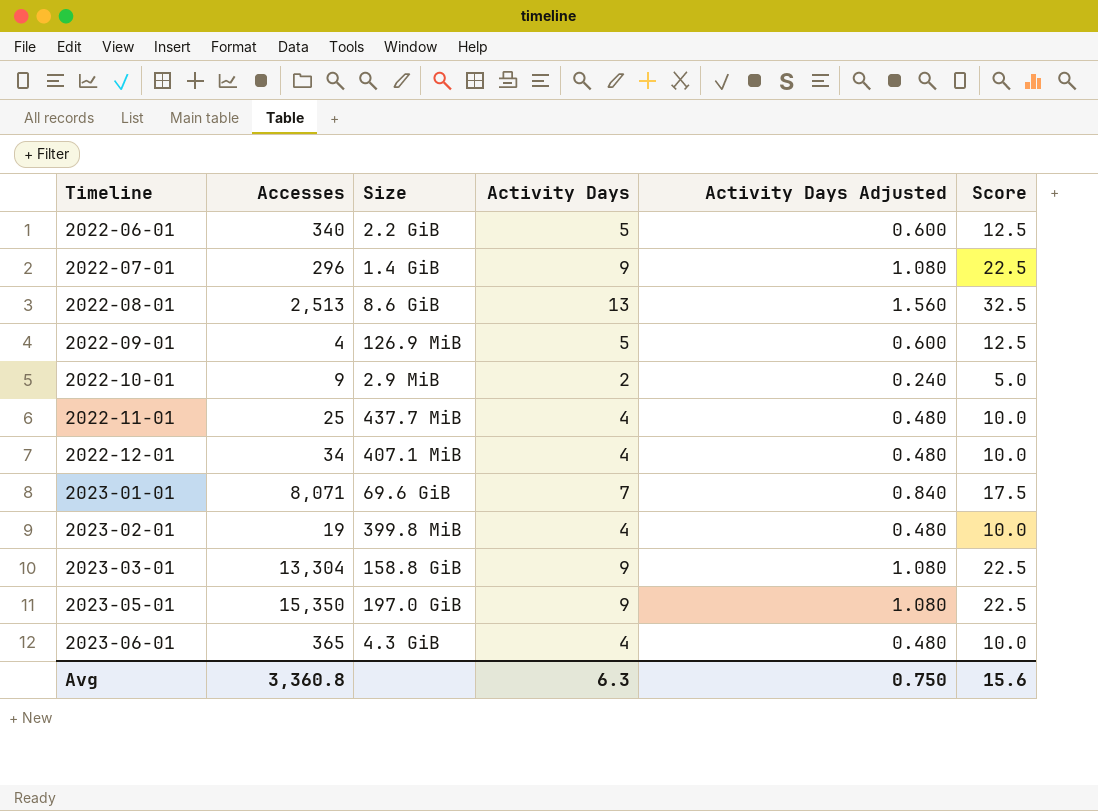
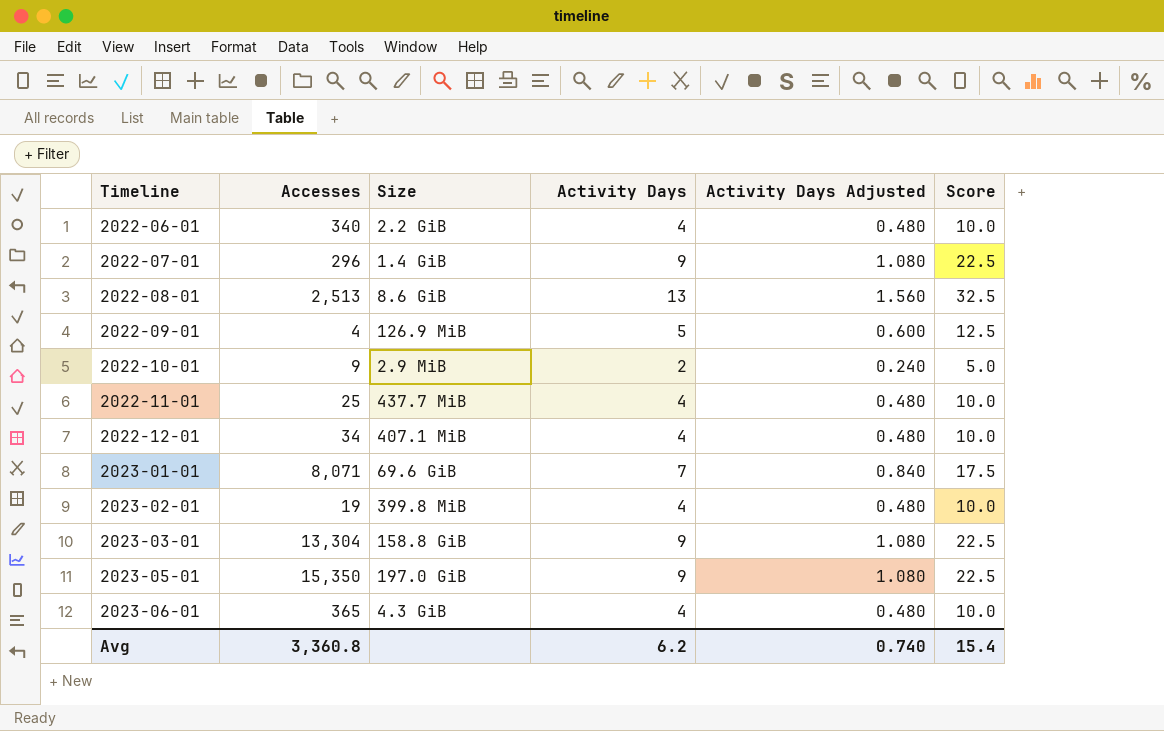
2022-06-01 | Activity Days: 5 -> 4
2022-06-01 | Activity Days Adjusted: 0.600 -> 0.480
2022-06-01 | Score: 12.5 -> 10.0
Avg | Activity Days: 6.3 -> 6.2
Avg | Activity Days Adjusted: 0.750 -> 0.740
Avg | Score: 15.6 -> 15.4

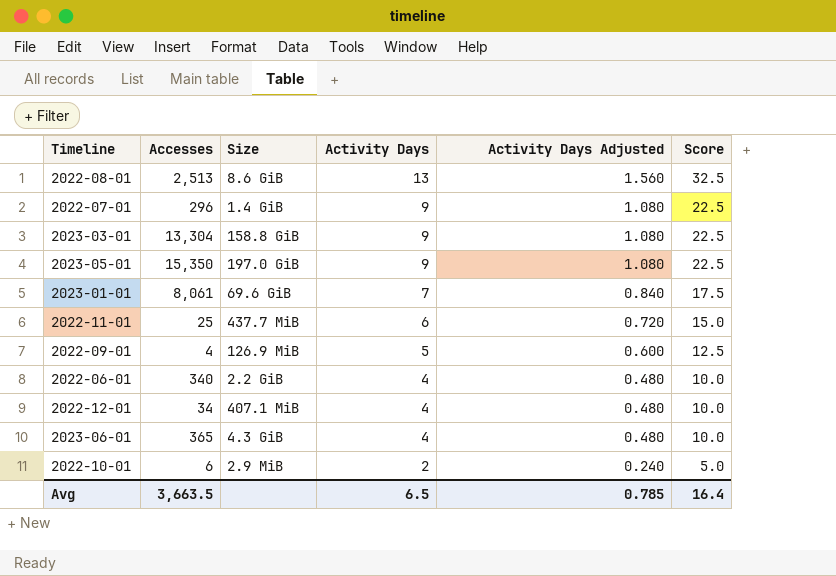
row order: Timeline ascending -> Activity Days descending
row 2023-02-01: 19 | 399.8 MiB | 4 | 0.480 | 10.0 -> none
2023-01-01 | Accesses: 8,071 -> 8,061
2022-11-01 | Activity Days: 4 -> 6
2022-11-01 | Activity Days Adjusted: 0.480 -> 0.720
2022-11-01 | Score: 10.0 -> 15.0
2022-10-01 | Accesses: 9 -> 6
Avg | Accesses: 3,360.8 -> 3,663.5
Avg | Activity Days: 6.2 -> 6.5
Avg | Activity Days Adjusted: 0.740 -> 0.785
Avg | Score: 15.4 -> 16.4

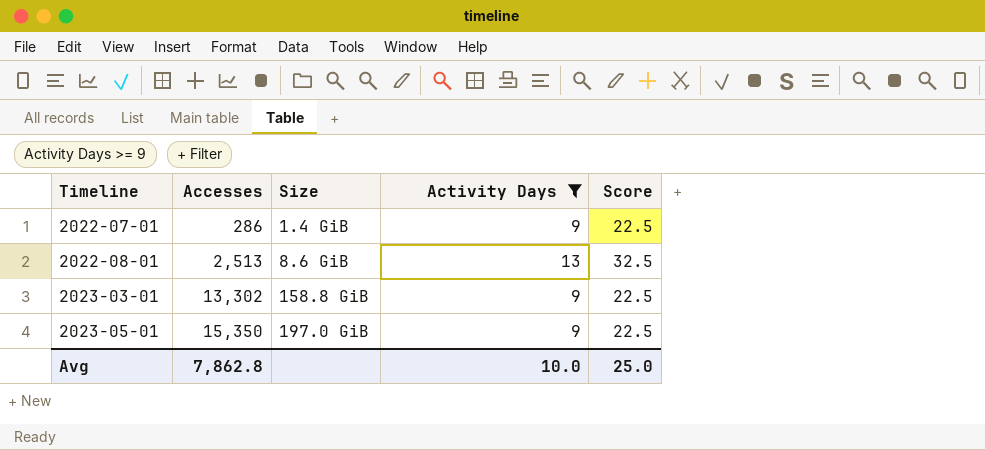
filter: none -> Activity Days >= 9
row order: Activity Days descending -> Timeline ascending
column Activity Days Adjusted | formula: [Activity Days] * 0.12 -> none
2022-07-01 | Accesses: 296 -> 286
2023-03-01 | Accesses: 13,304 -> 13,302
Avg | Accesses: 3,663.5 -> 7,862.8
Avg | Activity Days: 6.5 -> 10.0
Avg | Score: 16.4 -> 25.0

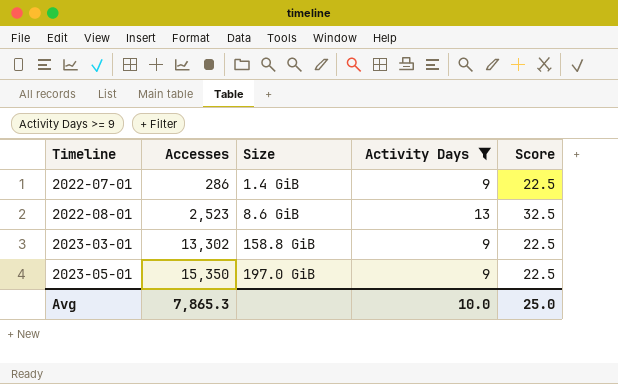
2022-08-01 | Accesses: 2,513 -> 2,523
Avg | Accesses: 7,862.8 -> 7,865.3

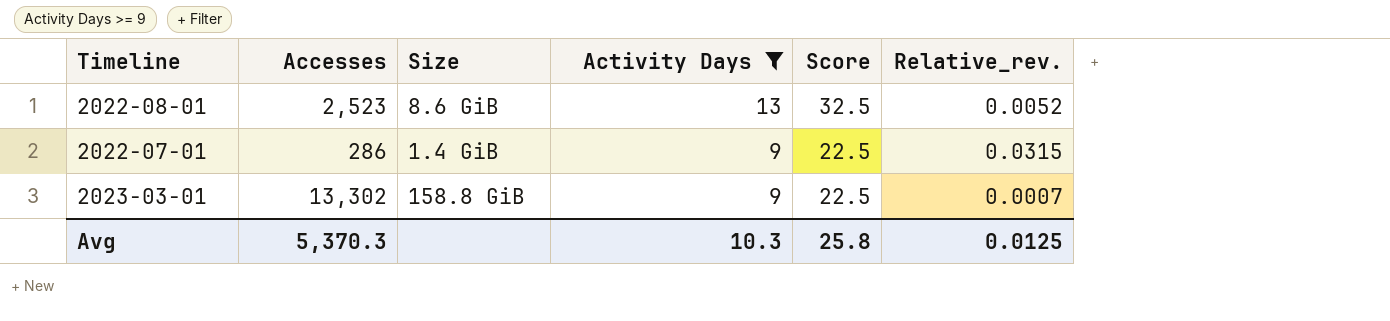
row order: Timeline ascending -> Activity Days descending
column Relative_rev. | formula: none -> [Activity Days] / [Accesses]
row 2023-05-01: 15,350 | 197.0 GiB | 9 | 22.5 -> none
Avg | Accesses: 7,865.3 -> 5,370.3
Avg | Activity Days: 10.0 -> 10.3
Avg | Score: 25.0 -> 25.8

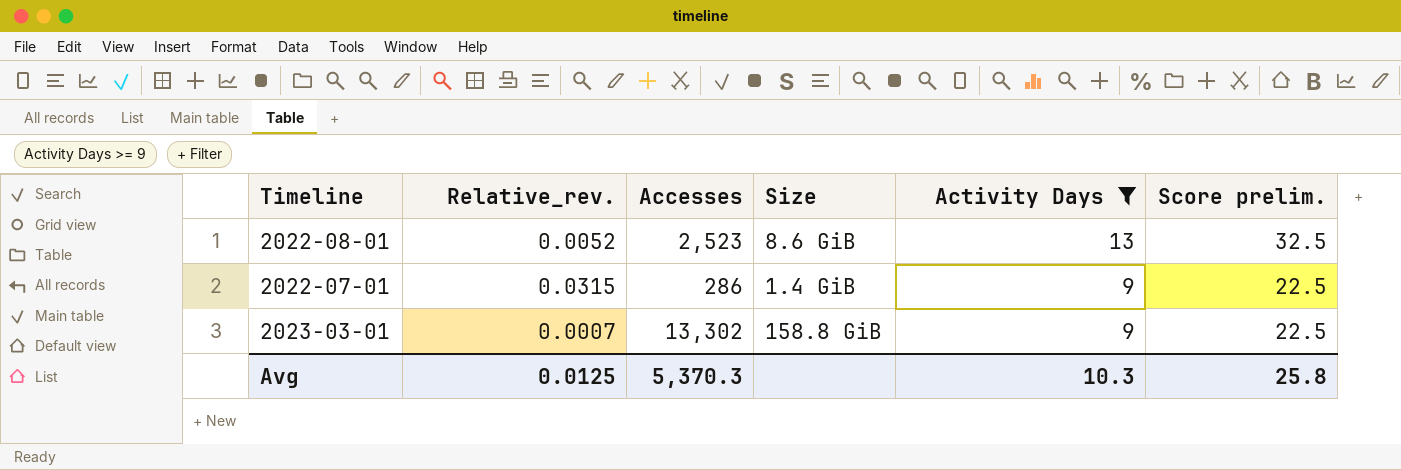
column Relative_rev. | position: 6 -> 2
column name: Score -> Score prelim.

